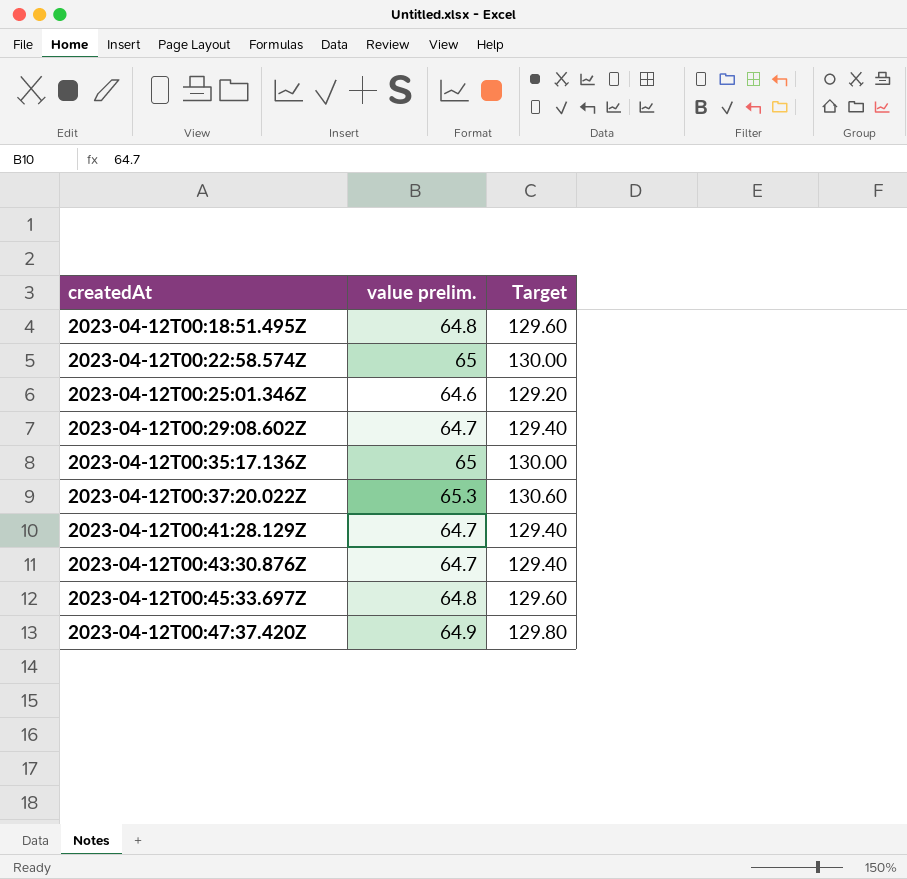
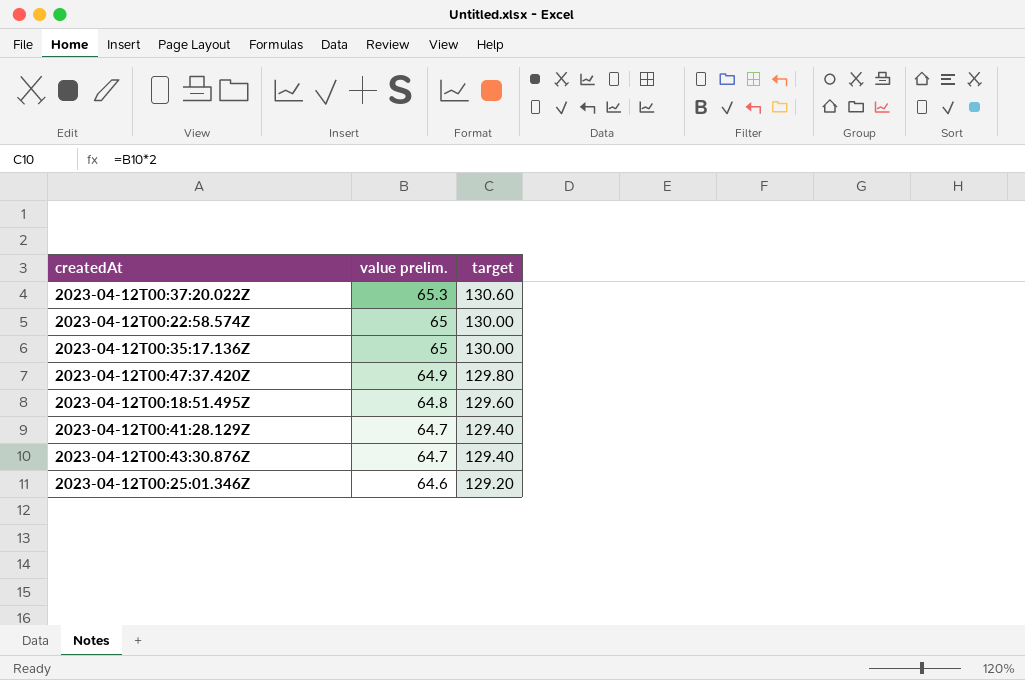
row order: createdAt ascending -> value prelim. descending
column name: Target -> target
row 2023-04-12T00:29:08.602Z: 64.7 | 129.40 -> none
row 2023-04-12T00:45:33.697Z: 64.8 | 129.60 -> none

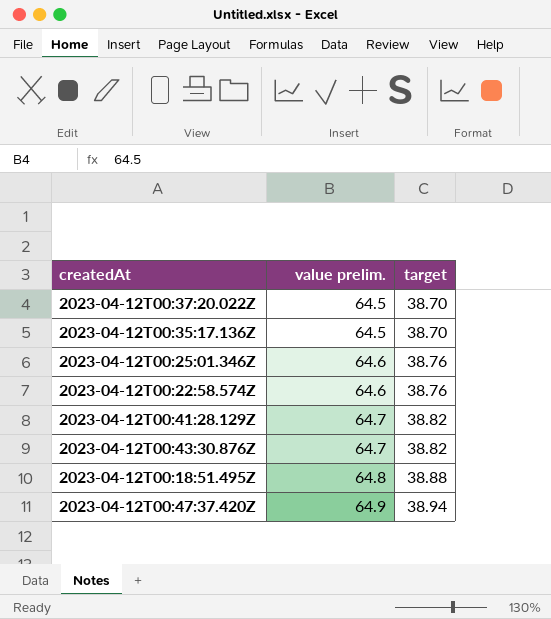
row order: value prelim. descending -> value prelim. ascending
column target | formula: [value prelim.] * 2 -> [value prelim.] * 0.6
2023-04-12T00:37:20.022Z | value prelim.: 65.3 -> 64.5
2023-04-12T00:35:17.136Z | value prelim.: 65 -> 64.5
2023-04-12T00:22:58.574Z | value prelim.: 65 -> 64.6

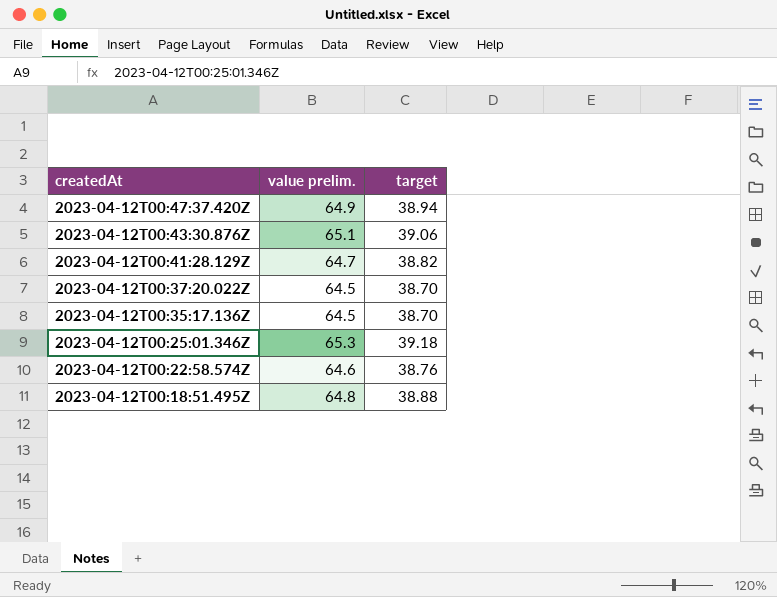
row order: value prelim. ascending -> createdAt descending
2023-04-12T00:43:30.876Z | value prelim.: 64.7 -> 65.1
2023-04-12T00:43:30.876Z | target: 38.82 -> 39.06
2023-04-12T00:25:01.346Z | value prelim.: 64.6 -> 65.3
2023-04-12T00:25:01.346Z | target: 38.76 -> 39.18

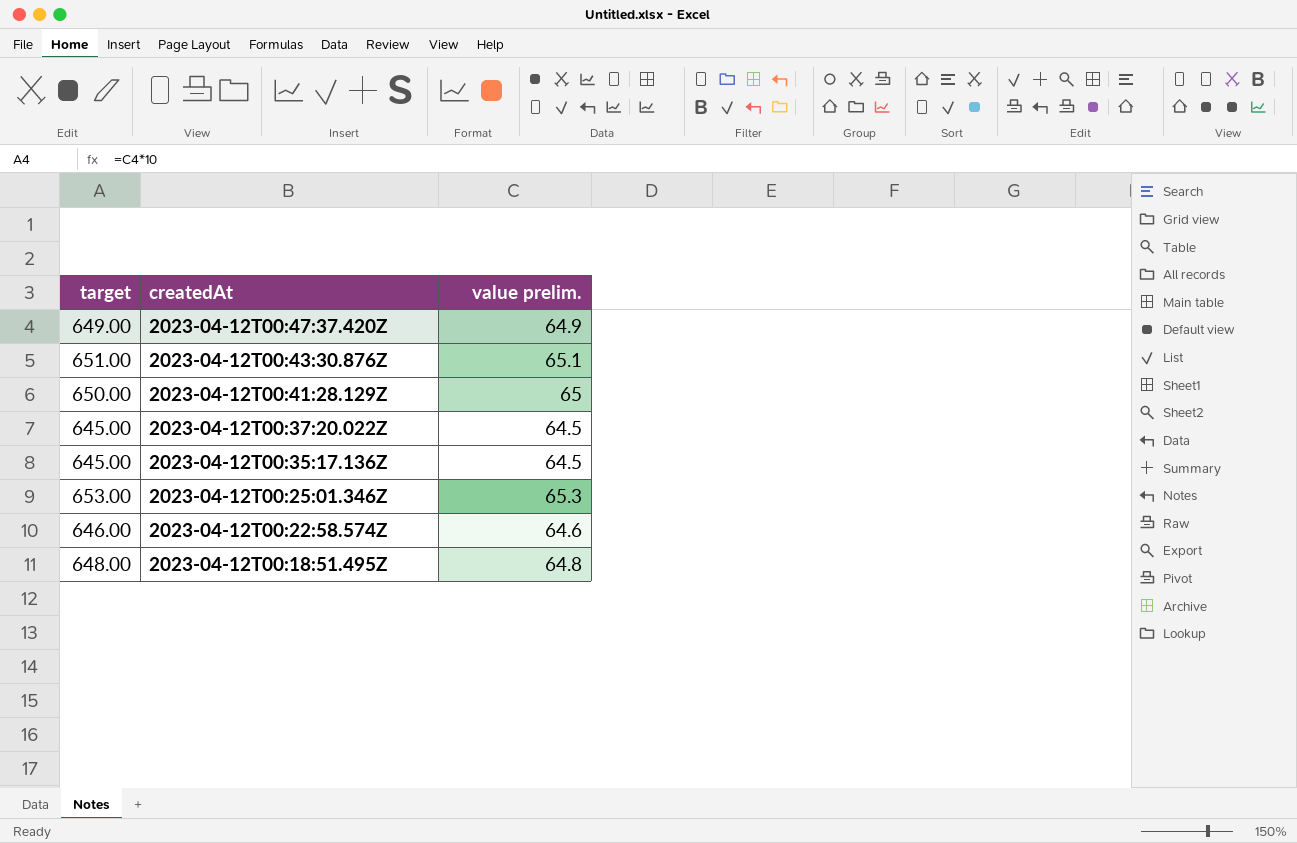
column target | formula: [value prelim.] * 0.6 -> [value prelim.] * 10
column target | position: 3 -> 1
2023-04-12T00:41:28.129Z | value prelim.: 64.7 -> 65

